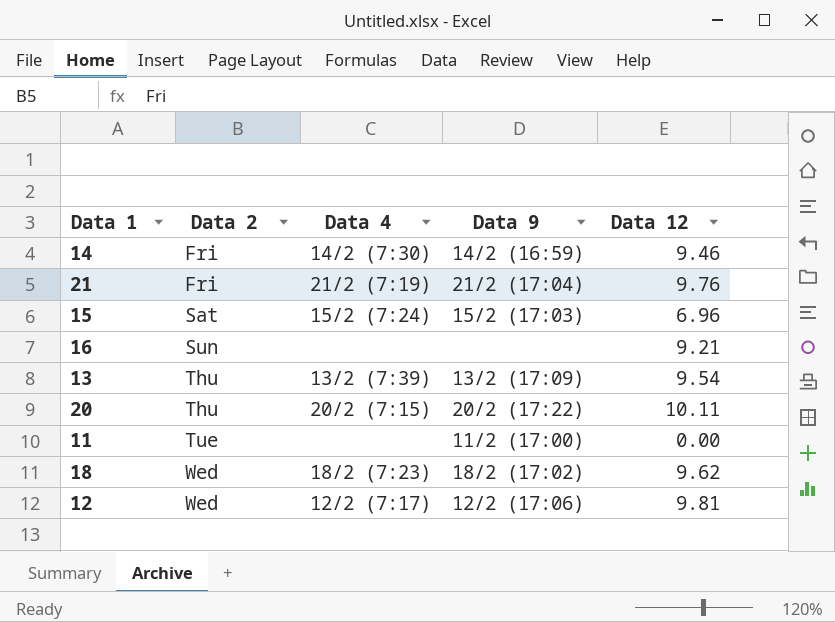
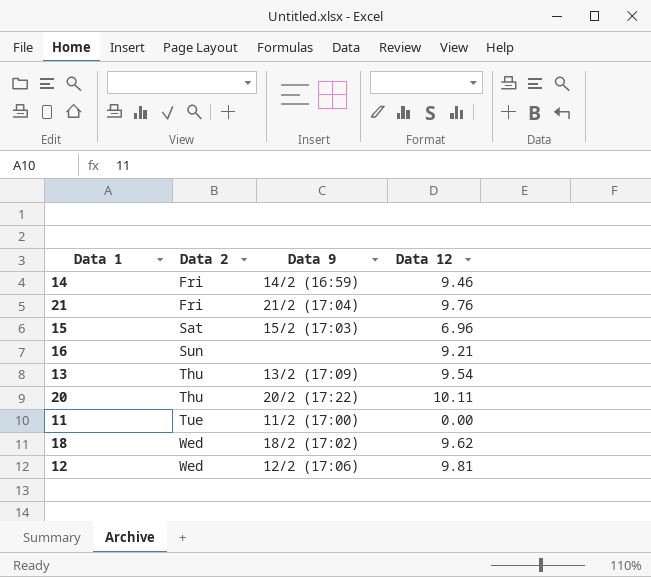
column Data 4 | position: 3 -> none

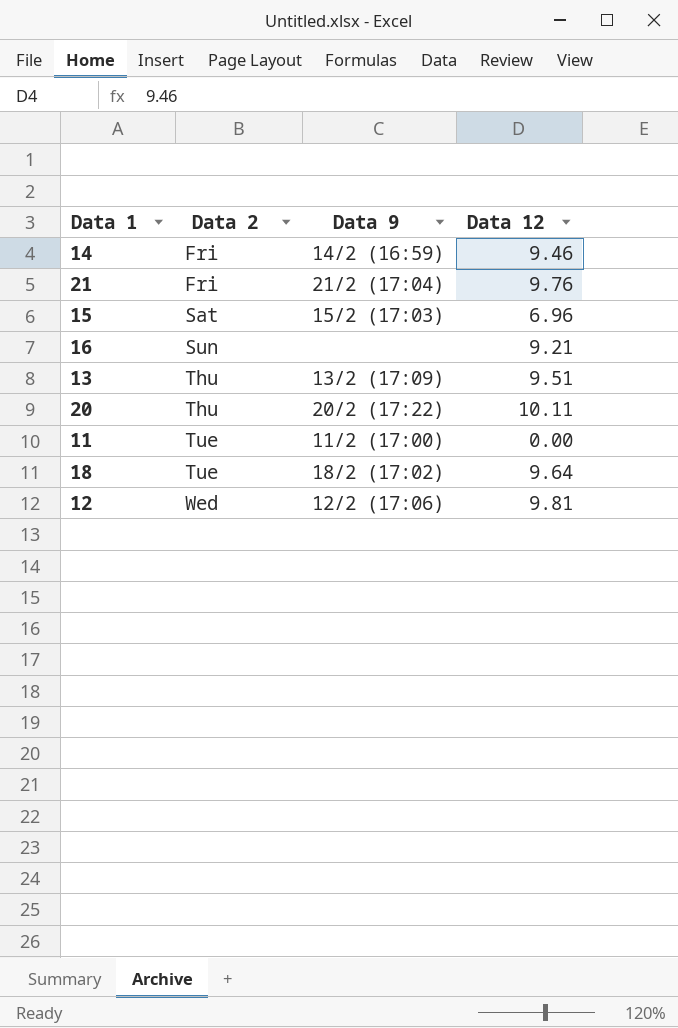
13 | Data 12: 9.54 -> 9.51
18 | Data 2: Wed -> Tue
18 | Data 12: 9.62 -> 9.64

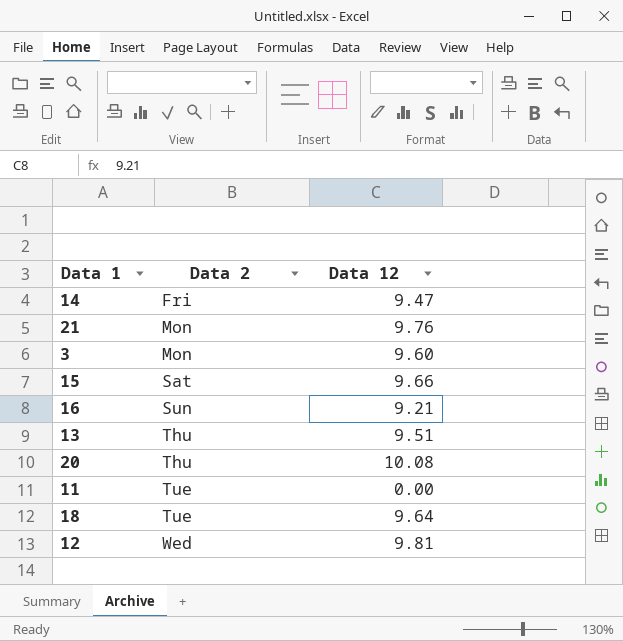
column Data 9 | position: 3 -> none
14 | Data 12: 9.46 -> 9.47
21 | Data 2: Fri -> Mon
row 3: none -> Mon | 9.60
15 | Data 12: 6.96 -> 9.66
20 | Data 12: 10.11 -> 10.08

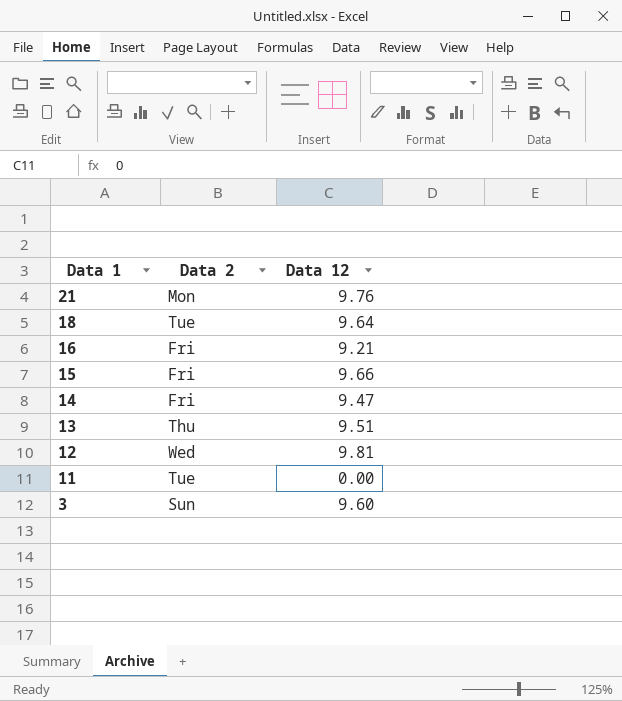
row order: Data 2 ascending -> Data 1 descending
row 20: Thu | 10.08 -> none
16 | Data 2: Sun -> Fri
15 | Data 2: Sat -> Fri
3 | Data 2: Mon -> Sun

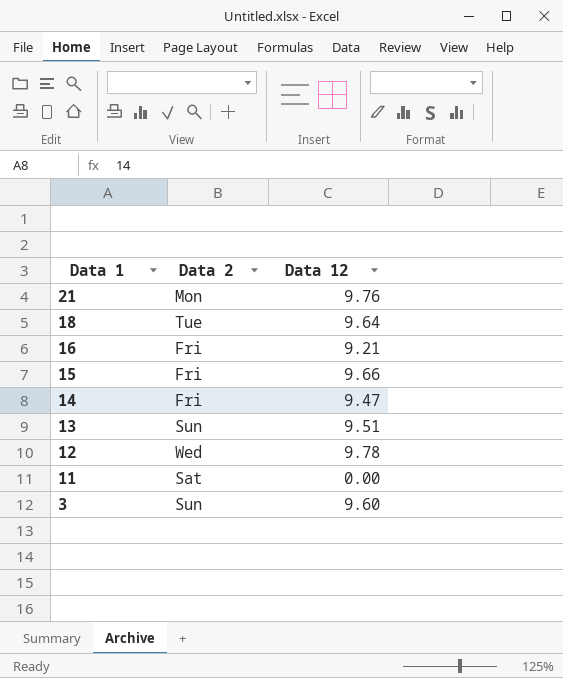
13 | Data 2: Thu -> Sun
12 | Data 12: 9.81 -> 9.78
11 | Data 2: Tue -> Sat

